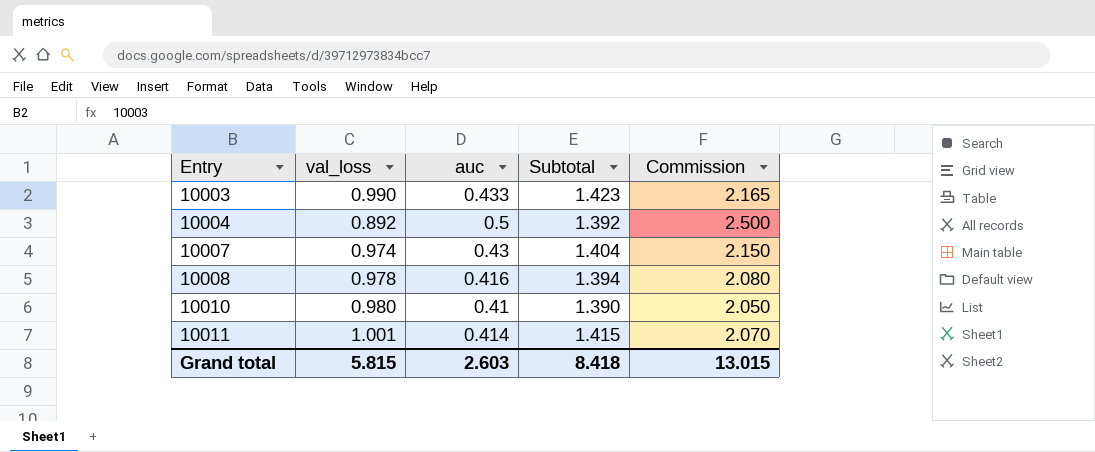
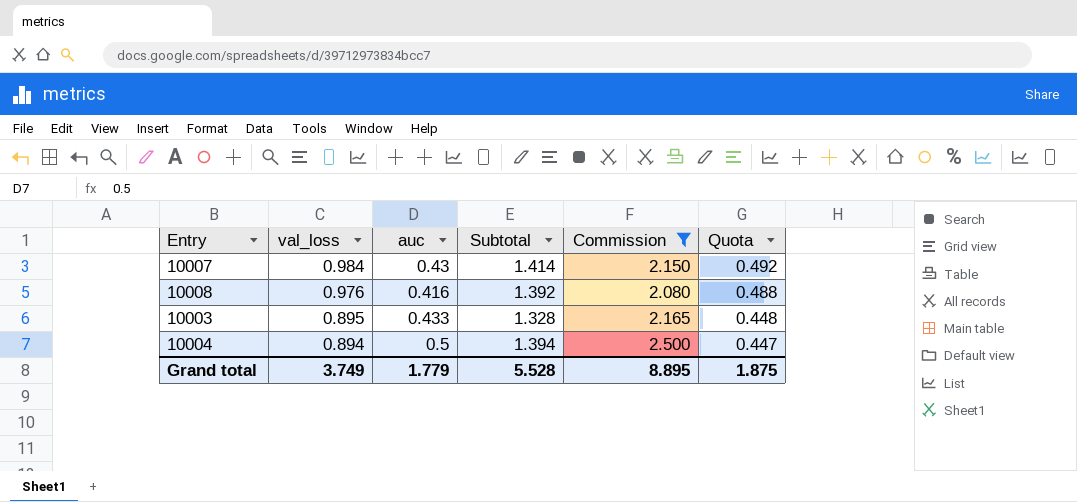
filter: none -> Commission >= 2.080
row order: Entry ascending -> val_loss descending
column Quota | formula: none -> [val_loss] * 0.5
10007 | val_loss: 0.974 -> 0.984
10007 | Subtotal: 1.404 -> 1.414
10008 | val_loss: 0.978 -> 0.976
10008 | Subtotal: 1.394 -> 1.392
10003 | val_loss: 0.990 -> 0.895
10003 | Subtotal: 1.423 -> 1.328
10004 | val_loss: 0.892 -> 0.894
10004 | Subtotal: 1.392 -> 1.394
Grand total | val_loss: 5.815 -> 3.749
Grand total | auc: 2.603 -> 1.779
Grand total | Subtotal: 8.418 -> 5.528
Grand total | Commission: 13.015 -> 8.895

